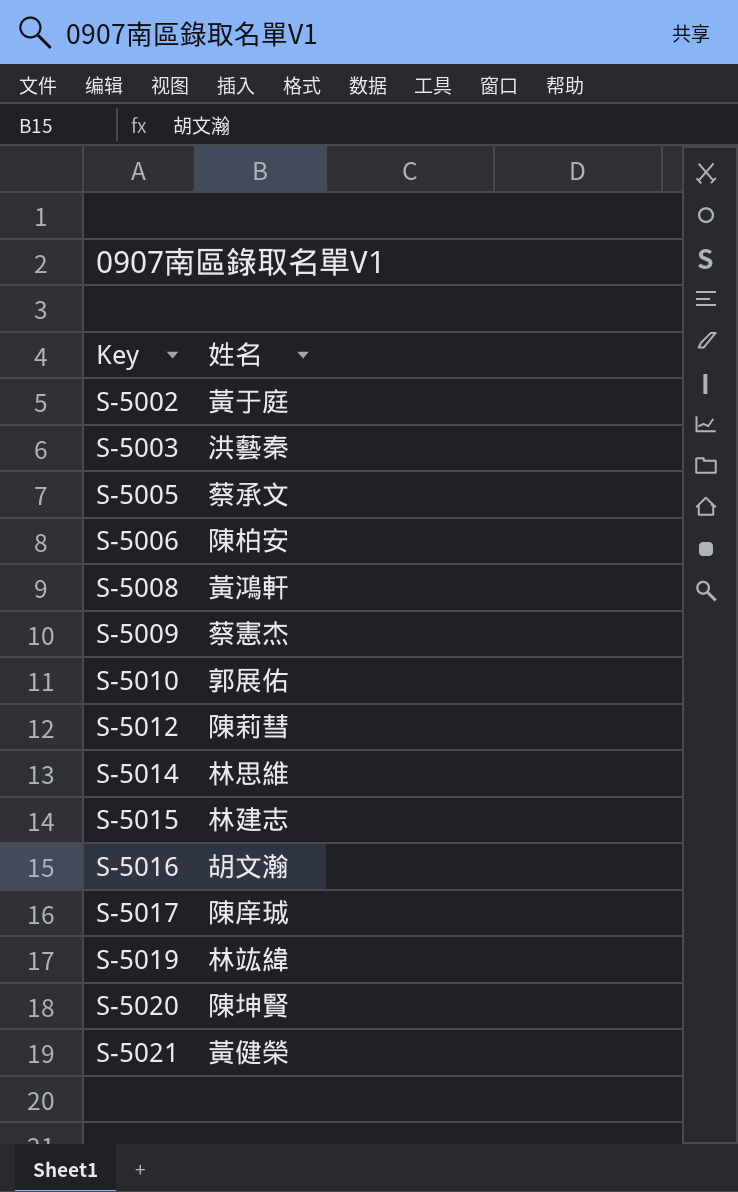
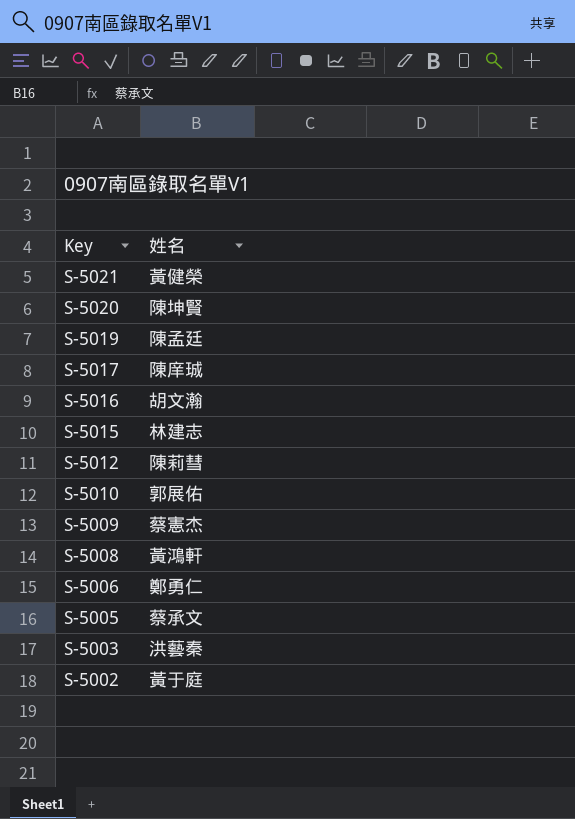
row order: Key ascending -> Key descending
row S-5014: 林思維 -> none
S-5019 | 姓名: 林竑緯 -> 陳孟廷
S-5006 | 姓名: 陳柏安 -> 鄭勇仁

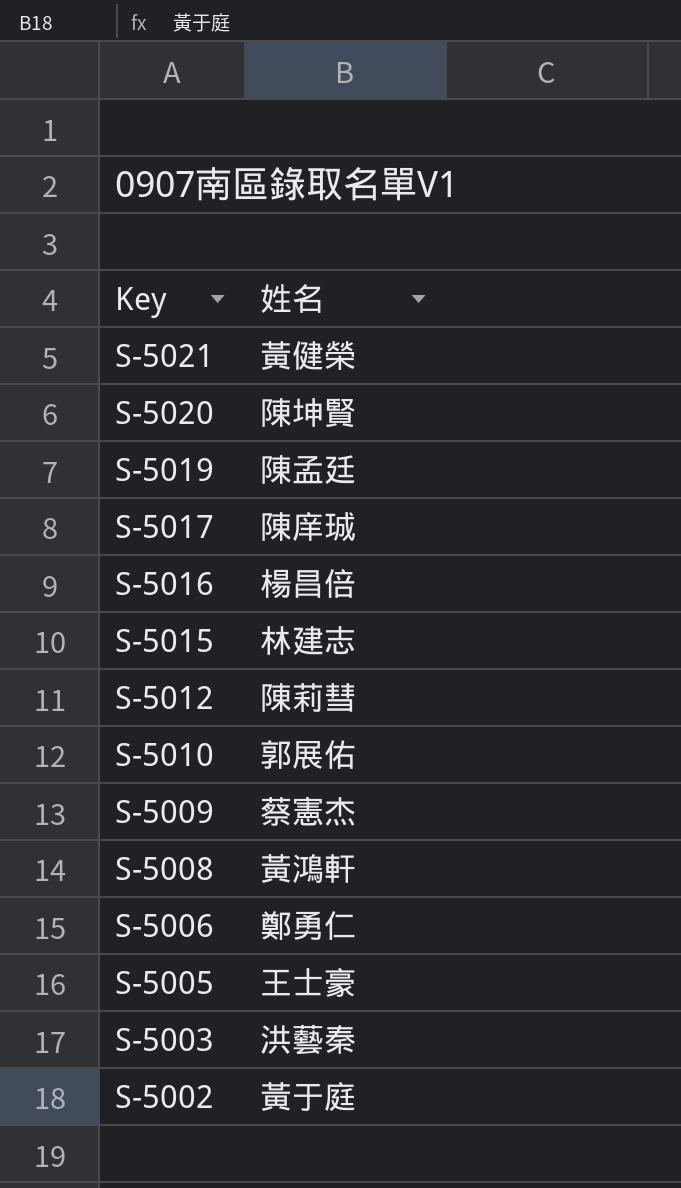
S-5016 | 姓名: 胡文瀚 -> 楊昌倍
S-5005 | 姓名: 蔡承文 -> 王士豪

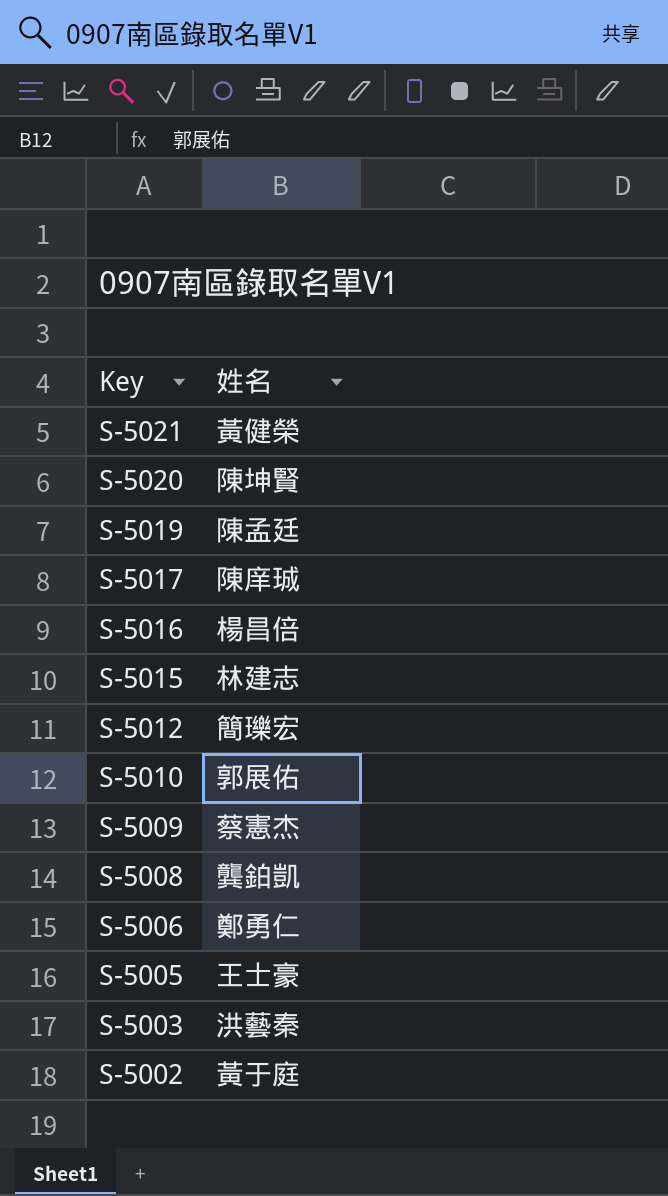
S-5012 | 姓名: 陳莉彗 -> 簡瓅宏
S-5008 | 姓名: 黃鴻軒 -> 龔鉑凱

